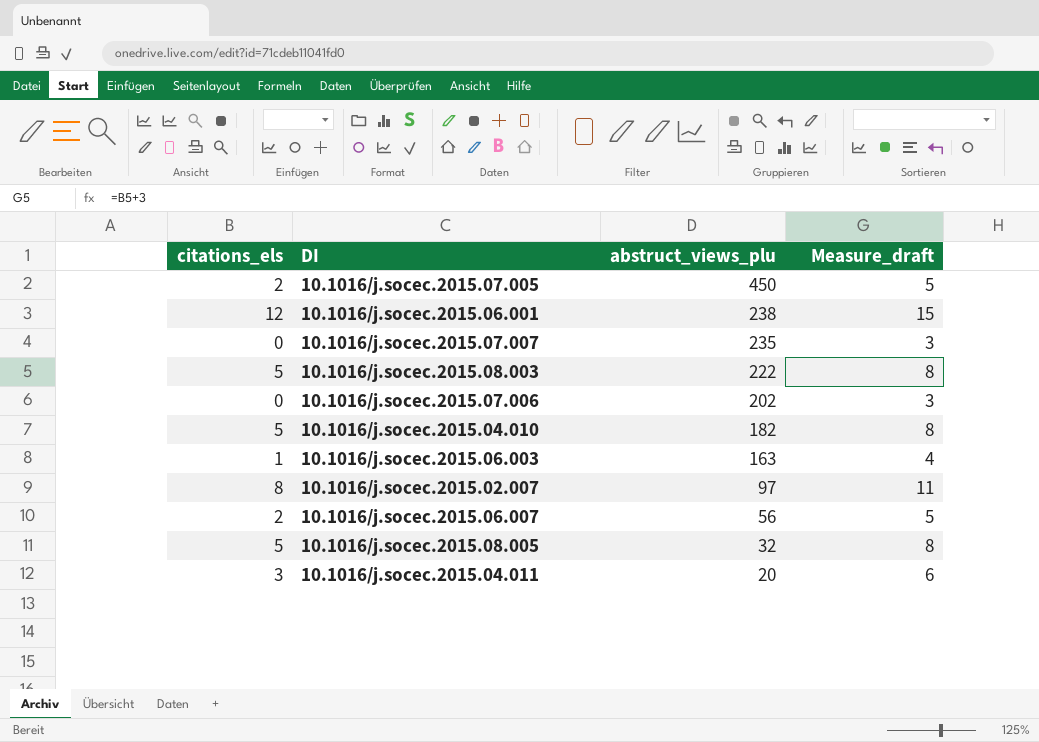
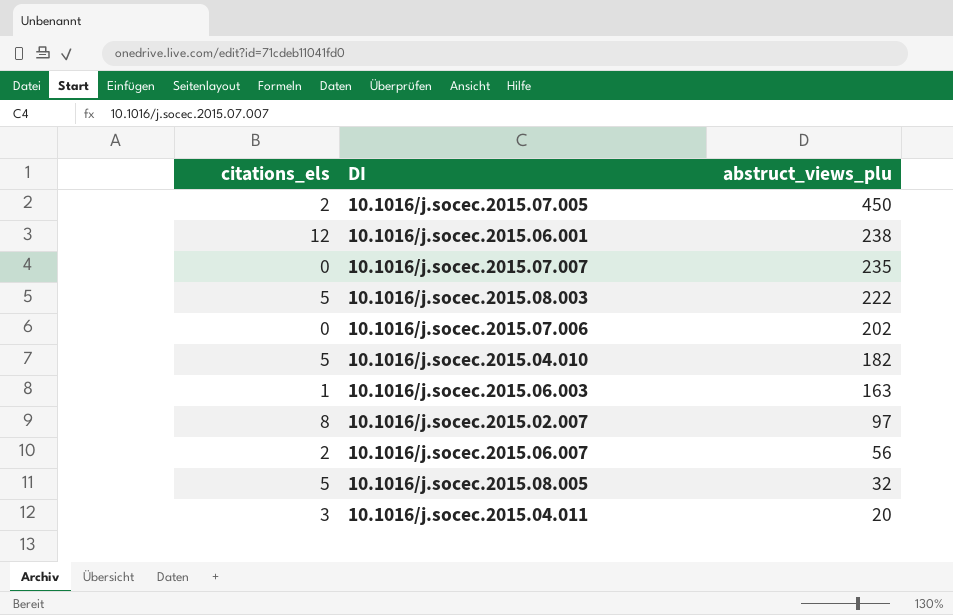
column Measure_draft | formula: [citations_els] + 3 -> none

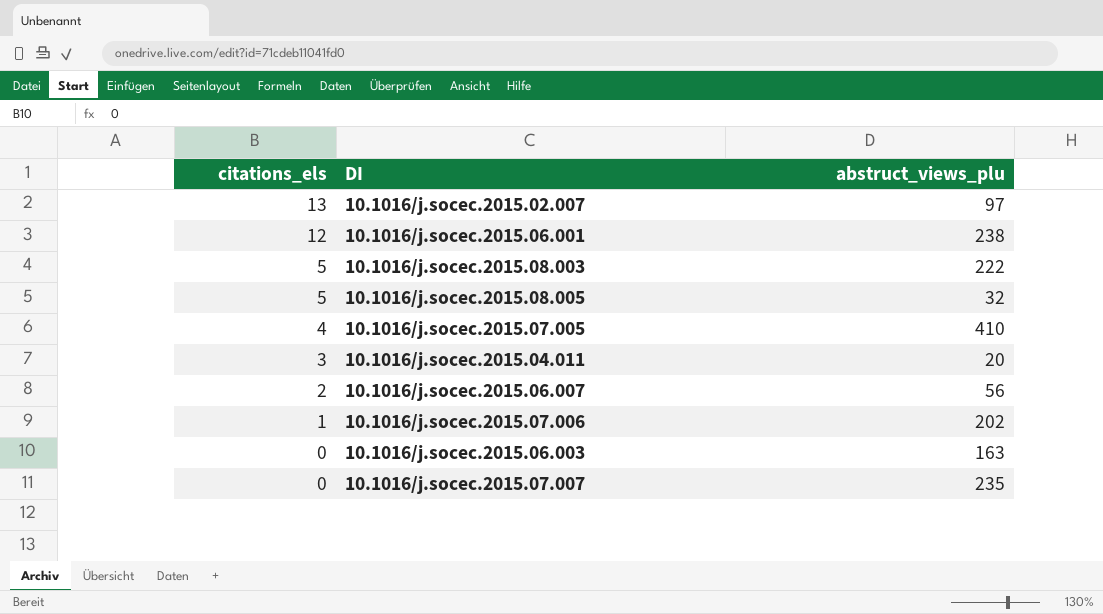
row order: abstruct_views_plu descending -> citations_els descending
row 10.1016/j.socec.2015.04.010: 5 | 182 -> none
10.1016/j.socec.2015.02.007 | citations_els: 8 -> 13
10.1016/j.socec.2015.07.005 | citations_els: 2 -> 4
10.1016/j.socec.2015.07.005 | abstruct_views_plu: 450 -> 410
10.1016/j.socec.2015.07.006 | citations_els: 0 -> 1
10.1016/j.socec.2015.06.003 | citations_els: 1 -> 0

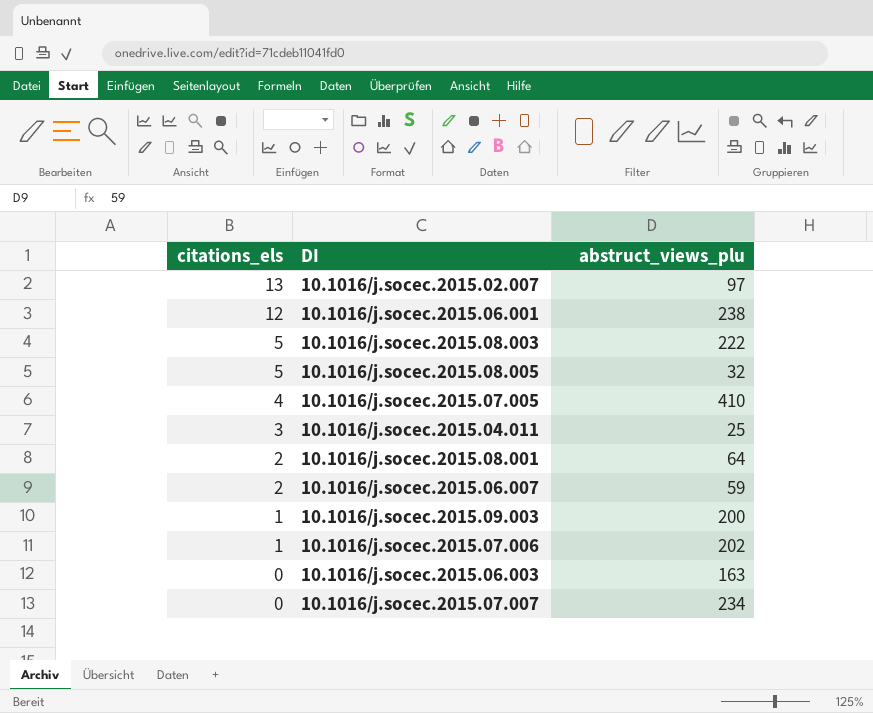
10.1016/j.socec.2015.04.011 | abstruct_views_plu: 20 -> 25
row 10.1016/j.socec.2015.08.001: none -> 2 | 64
10.1016/j.socec.2015.06.007 | abstruct_views_plu: 56 -> 59
row 10.1016/j.socec.2015.09.003: none -> 1 | 200
10.1016/j.socec.2015.07.007 | abstruct_views_plu: 235 -> 234

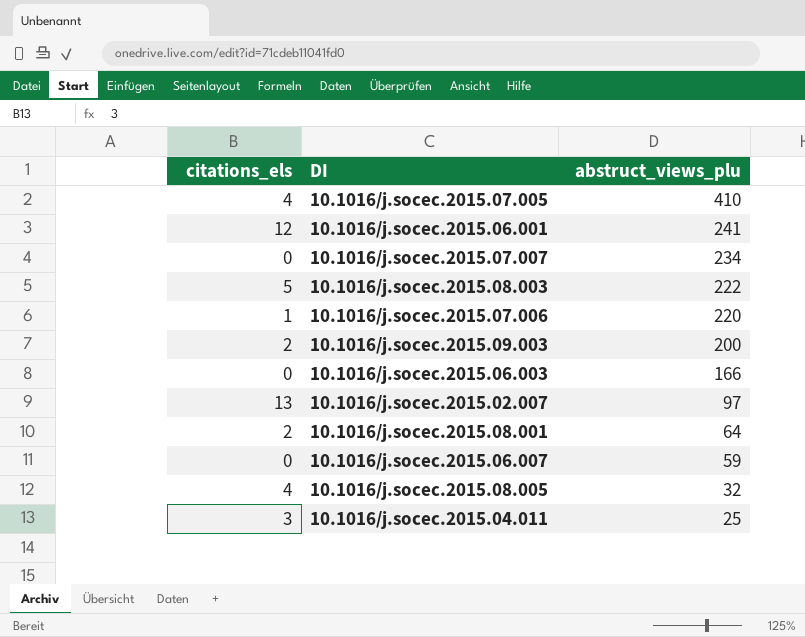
row order: citations_els descending -> abstruct_views_plu descending
10.1016/j.socec.2015.06.001 | abstruct_views_plu: 238 -> 241
10.1016/j.socec.2015.07.006 | abstruct_views_plu: 202 -> 220
10.1016/j.socec.2015.09.003 | citations_els: 1 -> 2
10.1016/j.socec.2015.06.003 | abstruct_views_plu: 163 -> 166
10.1016/j.socec.2015.06.007 | citations_els: 2 -> 0
10.1016/j.socec.2015.08.005 | citations_els: 5 -> 4

